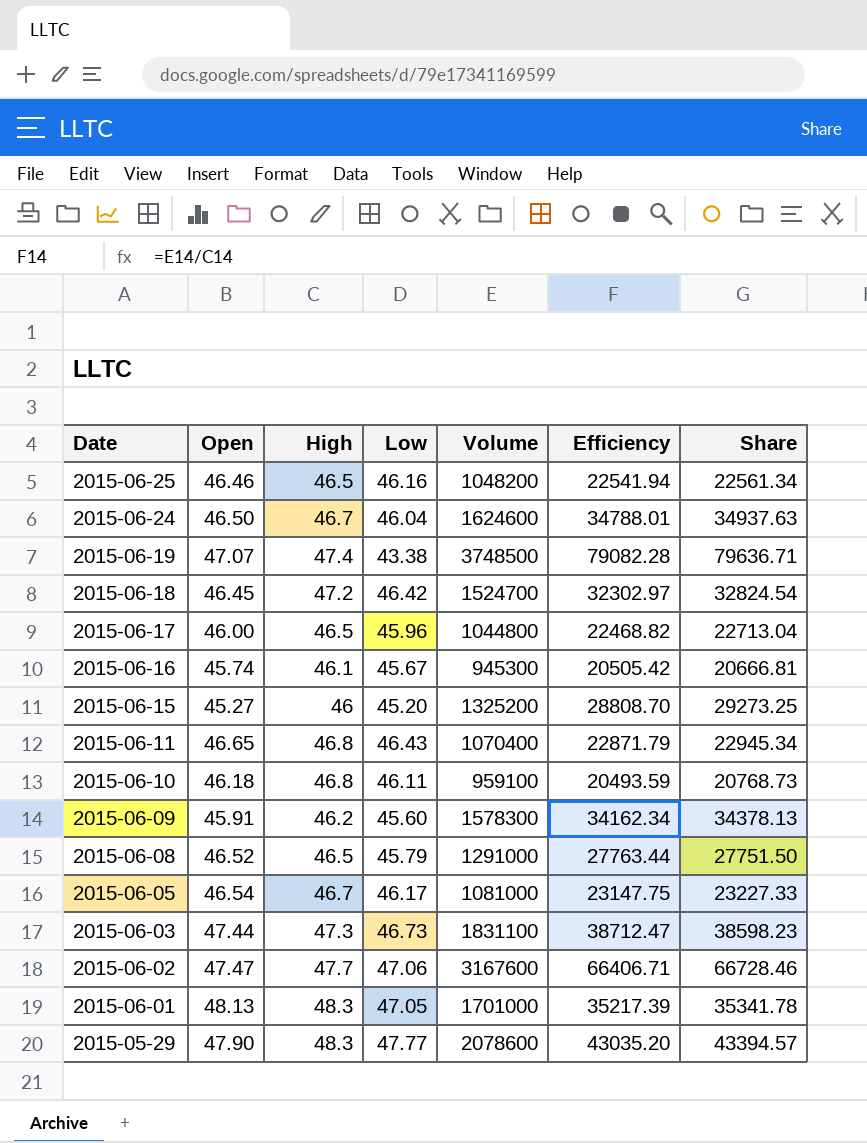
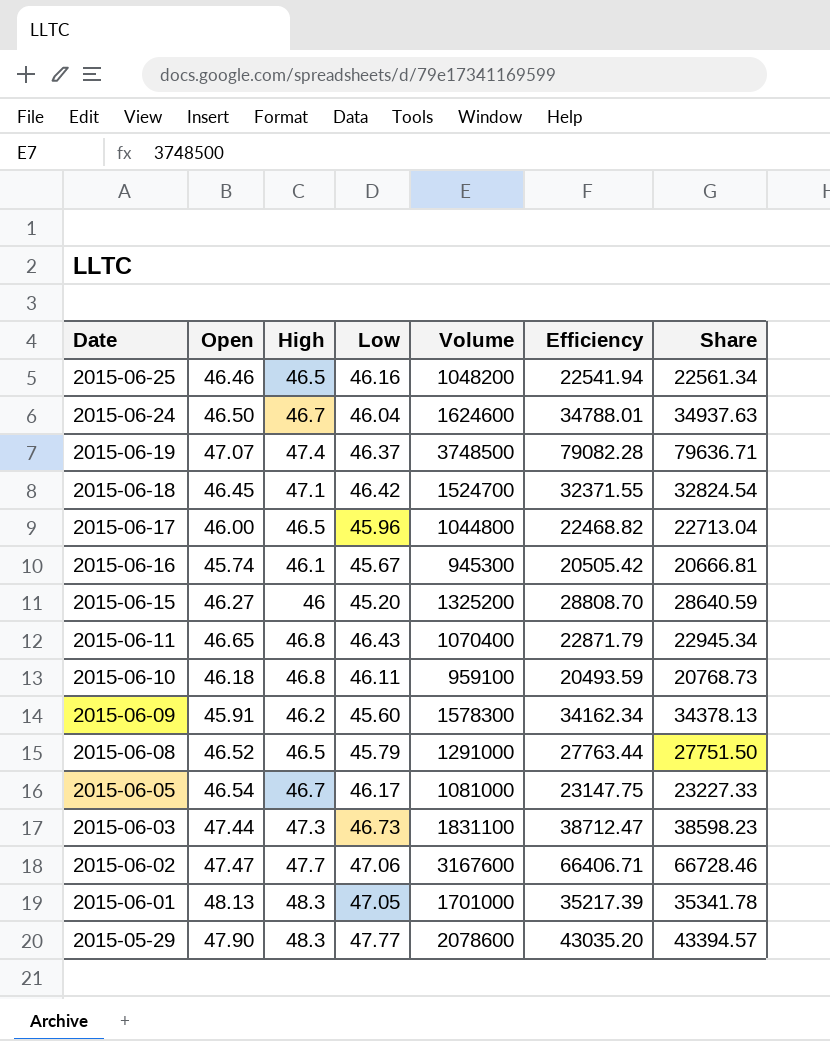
2015-06-19 | Low: 43.38 -> 46.37
2015-06-18 | High: 47.2 -> 47.1
2015-06-18 | Efficiency: 32302.97 -> 32371.55
2015-06-15 | Open: 45.27 -> 46.27
2015-06-15 | Share: 29273.25 -> 28640.59

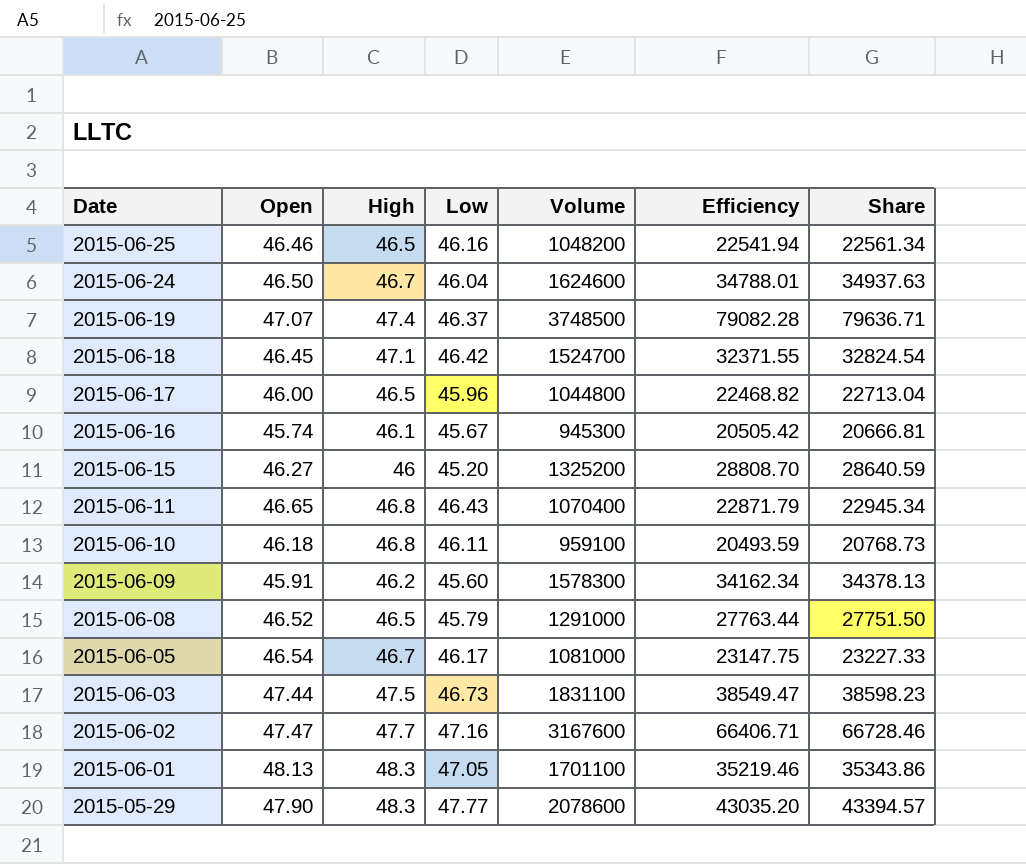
2015-06-03 | High: 47.3 -> 47.5
2015-06-03 | Efficiency: 38712.47 -> 38549.47
2015-06-02 | Low: 47.06 -> 47.16
2015-06-01 | Volume: 1701000 -> 1701100
2015-06-01 | Efficiency: 35217.39 -> 35219.46
2015-06-01 | Share: 35341.78 -> 35343.86

